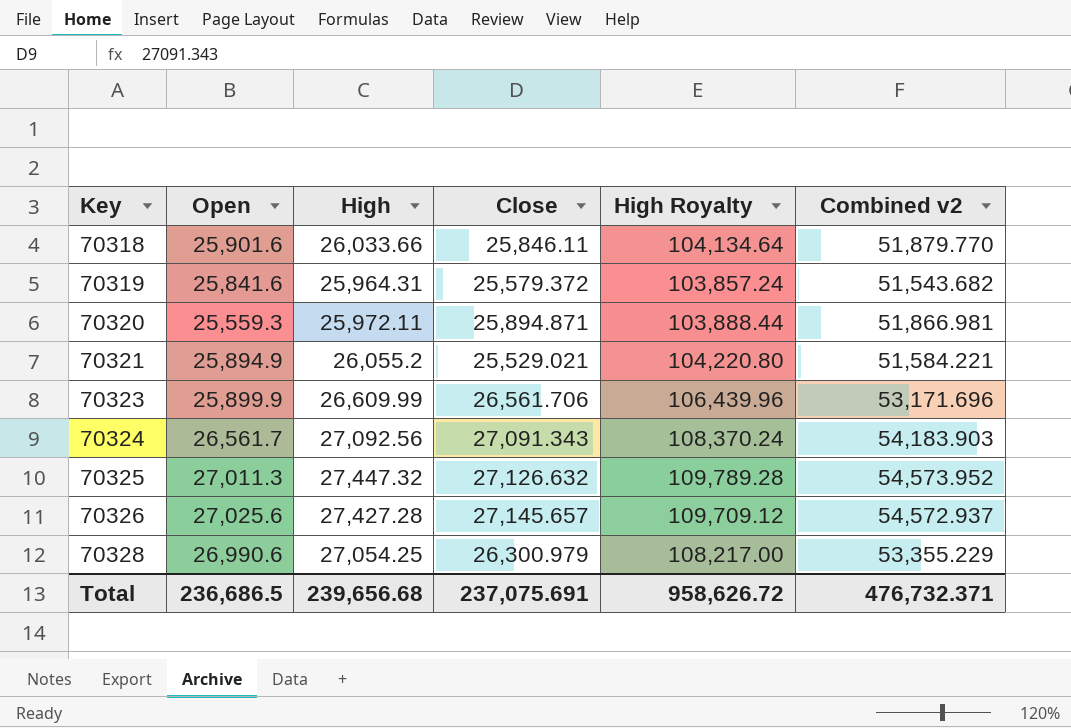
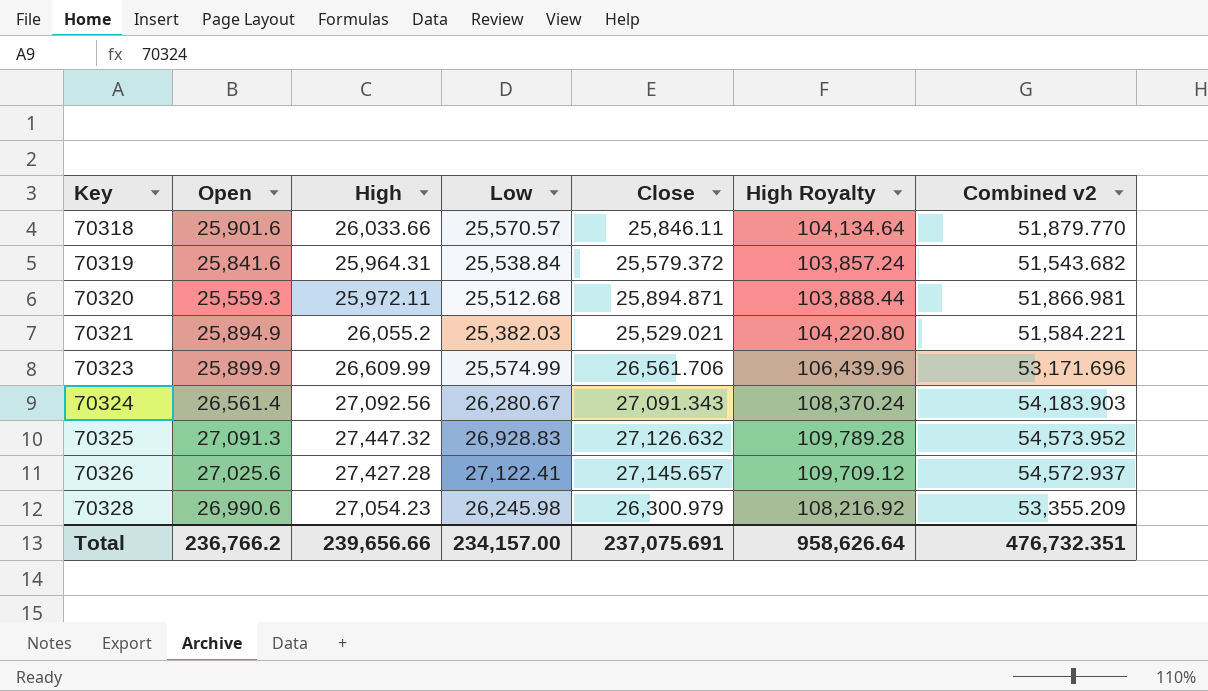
column Low | position: none -> 4
70324 | Open: 26,561.7 -> 26,561.4
70325 | Open: 27,011.3 -> 27,091.3
70328 | High: 27,054.25 -> 27,054.23
70328 | High Royalty: 108,217.00 -> 108,216.92
70328 | Combined v2: 53,355.229 -> 53,355.209
Total | Open: 236,686.5 -> 236,766.2
Total | High: 239,656.68 -> 239,656.66
Total | High Royalty: 958,626.72 -> 958,626.64
Total | Combined v2: 476,732.371 -> 476,732.351

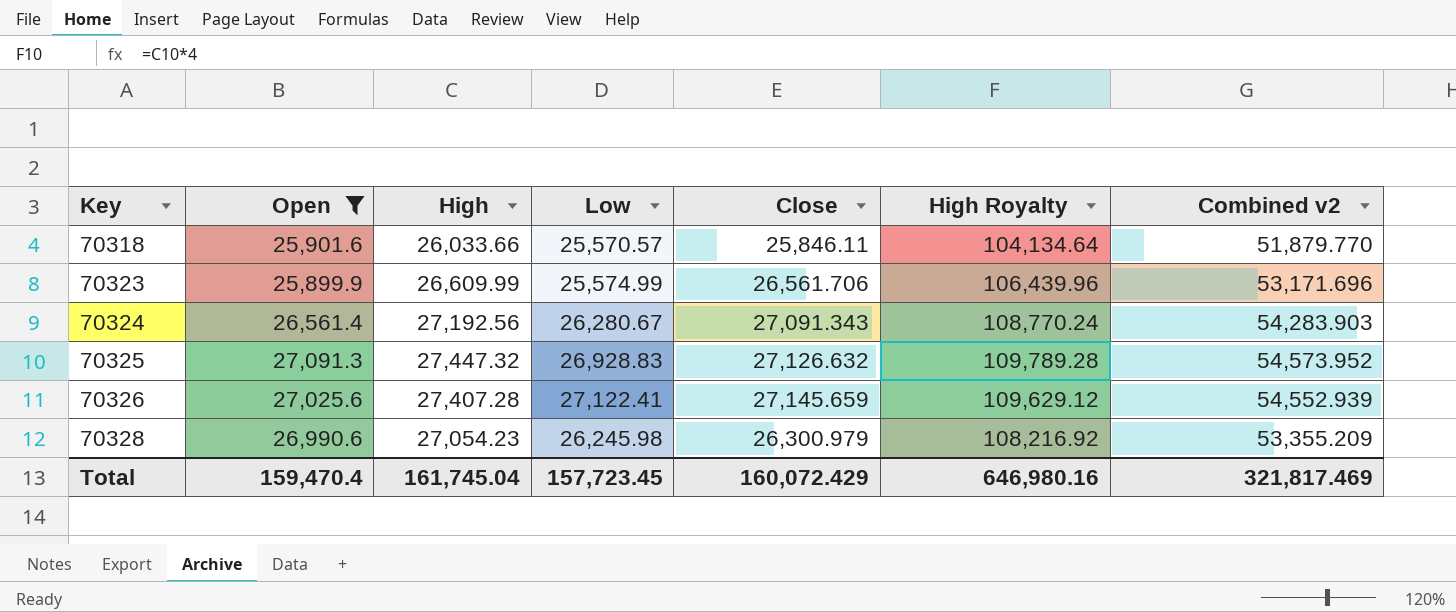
filter: none -> Open >= 25,899.9
70324 | High: 27,092.56 -> 27,192.56
70324 | High Royalty: 108,370.24 -> 108,770.24
70324 | Combined v2: 54,183.903 -> 54,283.903
70326 | High: 27,427.28 -> 27,407.28
70326 | Close: 27,145.657 -> 27,145.659
70326 | High Royalty: 109,709.12 -> 109,629.12
70326 | Combined v2: 54,572.937 -> 54,552.939
Total | Open: 236,766.2 -> 159,470.4
Total | High: 239,656.66 -> 161,745.04
Total | Low: 234,157.00 -> 157,723.45
Total | Close: 237,075.691 -> 160,072.429
Total | High Royalty: 958,626.64 -> 646,980.16
Total | Combined v2: 476,732.351 -> 321,817.469

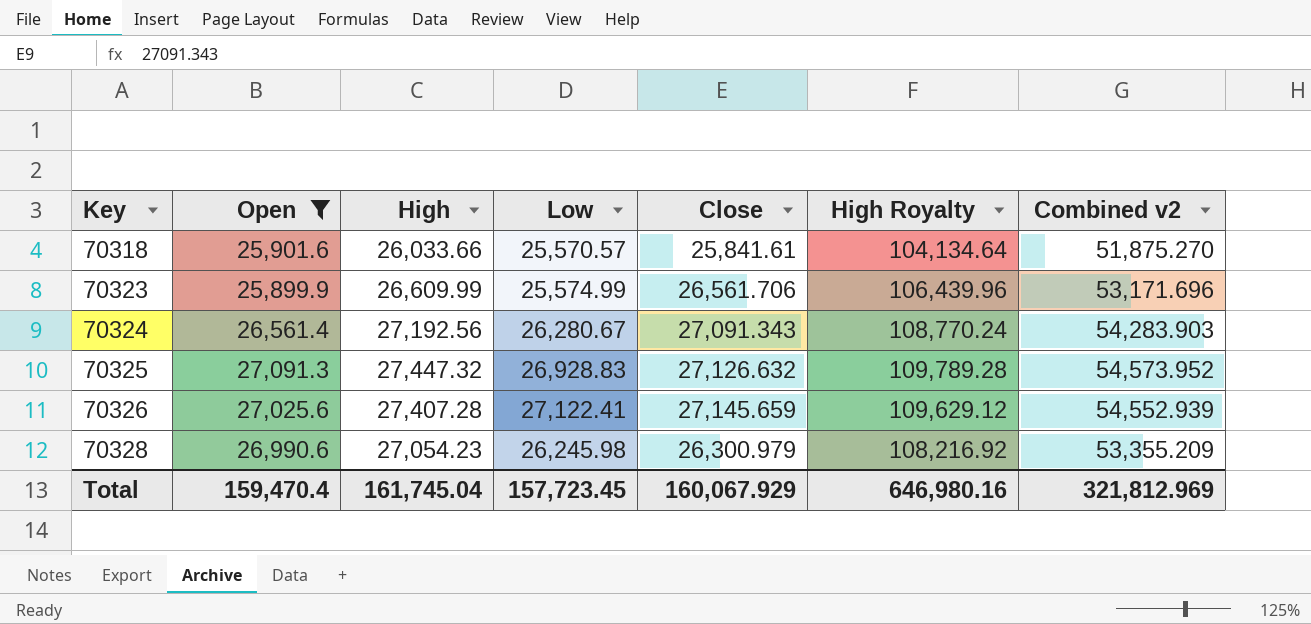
70318 | Close: 25,846.11 -> 25,841.61
70318 | Combined v2: 51,879.770 -> 51,875.270
Total | Close: 160,072.429 -> 160,067.929
Total | Combined v2: 321,817.469 -> 321,812.969

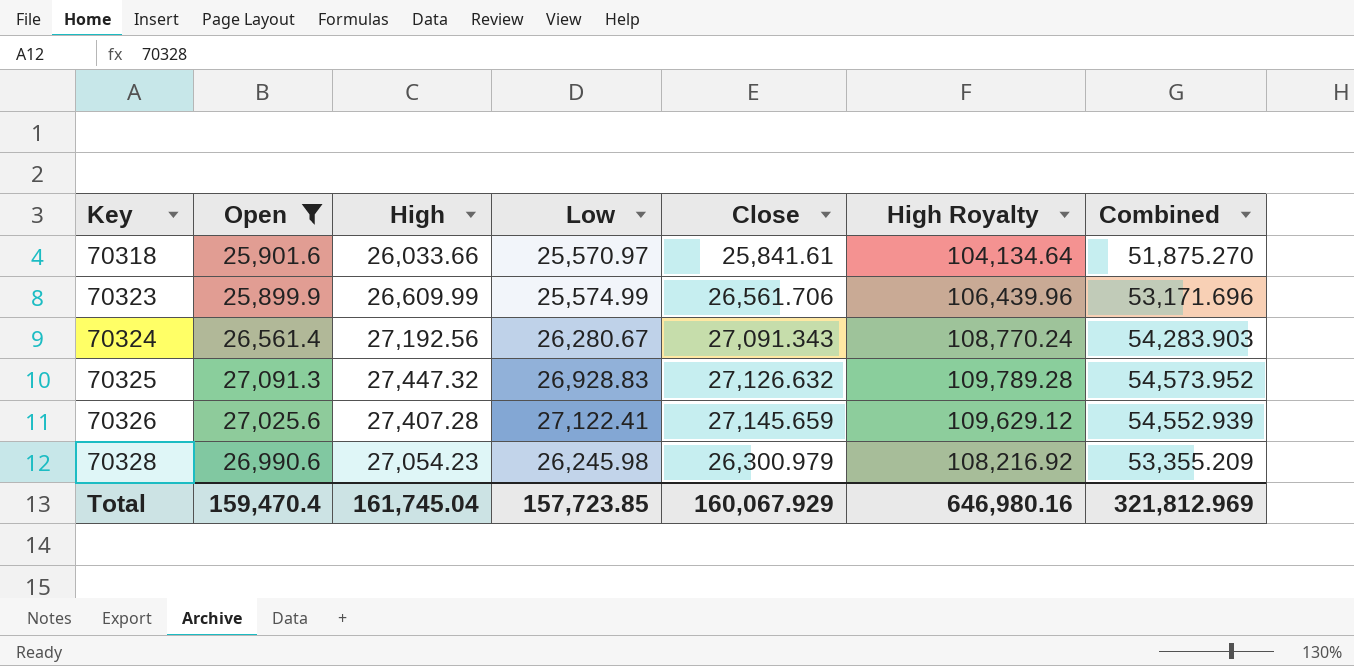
column name: Combined v2 -> Combined
70318 | Low: 25,570.57 -> 25,570.97
Total | Low: 157,723.45 -> 157,723.85

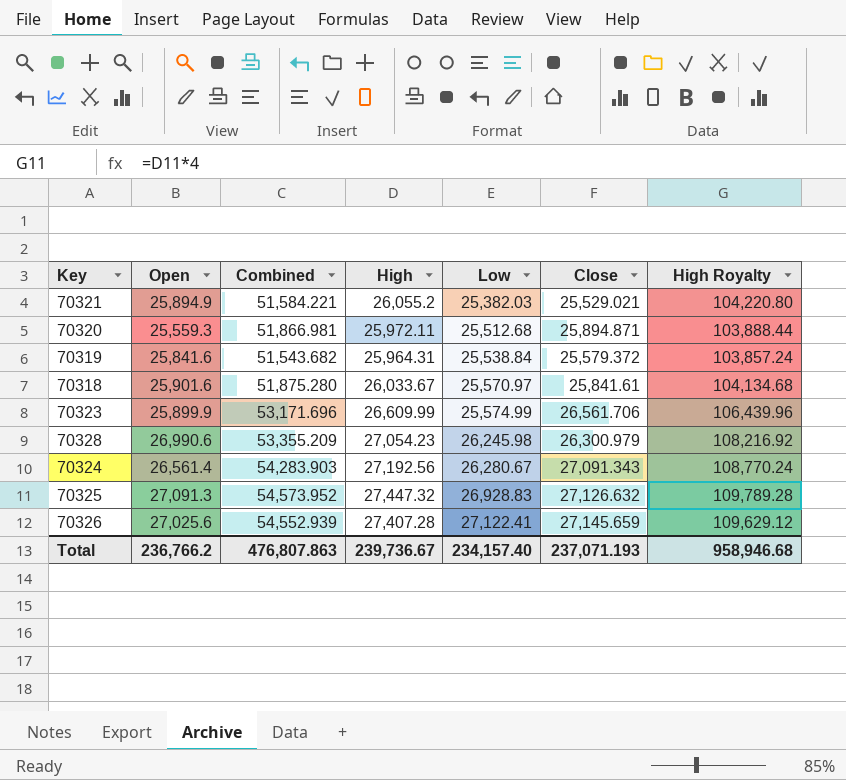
filter: Open >= 25,899.9 -> none
row order: Key ascending -> Low ascending
column Combined | position: 7 -> 3
70318 | Combined: 51,875.270 -> 51,875.280
70318 | High: 26,033.66 -> 26,033.67
70318 | High Royalty: 104,134.64 -> 104,134.68
Total | Open: 159,470.4 -> 236,766.2
Total | Combined: 321,812.969 -> 476,807.863
Total | High: 161,745.04 -> 239,736.67
Total | Low: 157,723.85 -> 234,157.40
Total | Close: 160,067.929 -> 237,071.193
Total | High Royalty: 646,980.16 -> 958,946.68

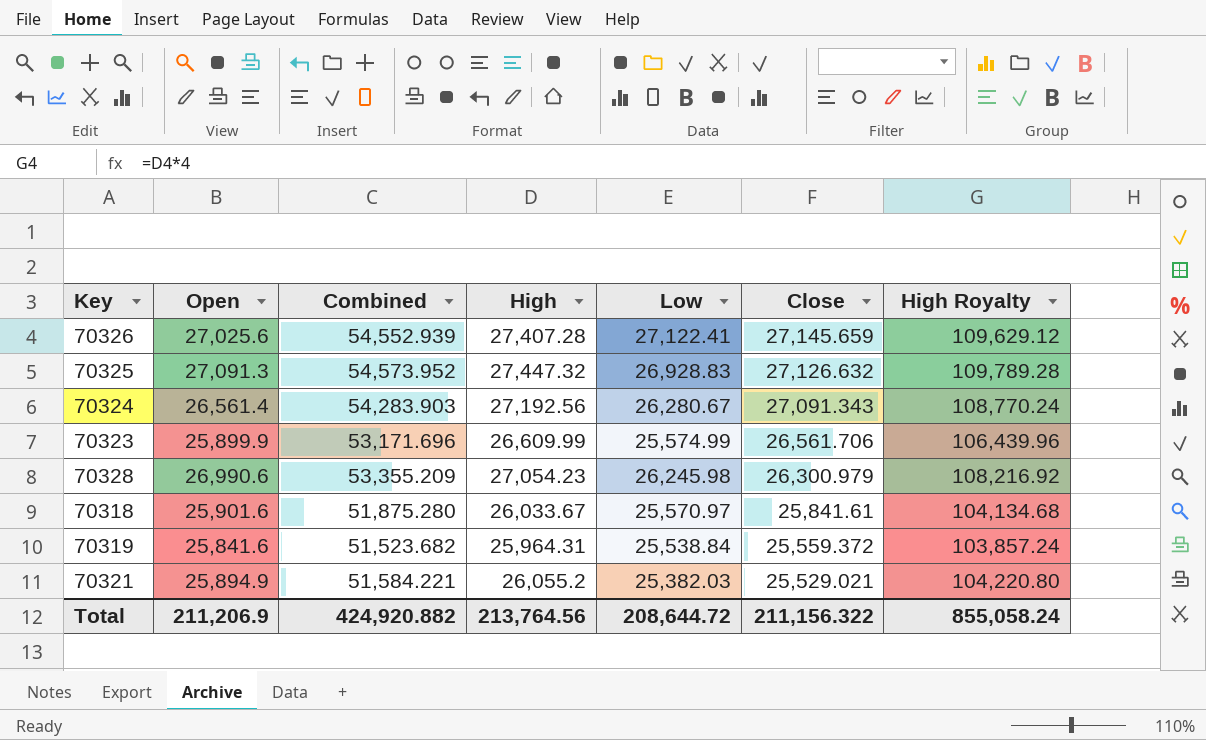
row order: Low ascending -> Close descending
row 70320: 25,559.3 | 51,866.981 | 25,972.11 | 25,512.68 | 25,894.871 | 103,888.44 -> none
70319 | Combined: 51,543.682 -> 51,523.682
70319 | Close: 25,579.372 -> 25,559.372
Total | Open: 236,766.2 -> 211,206.9
Total | Combined: 476,807.863 -> 424,920.882
Total | High: 239,736.67 -> 213,764.56
Total | Low: 234,157.40 -> 208,644.72
Total | Close: 237,071.193 -> 211,156.322
Total | High Royalty: 958,946.68 -> 855,058.24

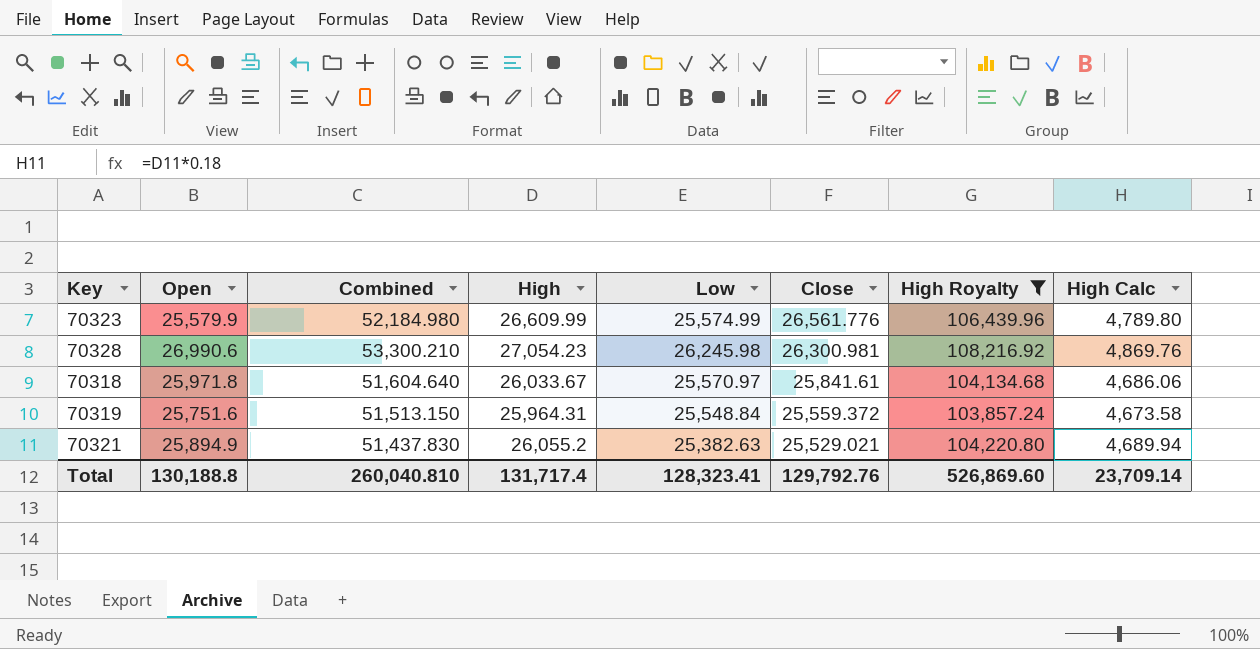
filter: none -> High Royalty <= 108,216.92
column Combined | formula: [High] + [Close] -> [High] + [Low]
column High Calc | formula: none -> [High] * 0.18
70323 | Open: 25,899.9 -> 25,579.9
70323 | Close: 26,561.706 -> 26,561.776
70328 | Close: 26,300.979 -> 26,300.981
70318 | Open: 25,901.6 -> 25,971.8
70319 | Open: 25,841.6 -> 25,751.6
70319 | Low: 25,538.84 -> 25,548.84
70321 | Low: 25,382.03 -> 25,382.63
Total | Open: 211,206.9 -> 130,188.8
Total | Combined: 424,920.882 -> 260,040.810
Total | High: 213,764.56 -> 131,717.4
Total | Low: 208,644.72 -> 128,323.41
Total | Close: 211,156.322 -> 129,792.76
Total | High Royalty: 855,058.24 -> 526,869.60

